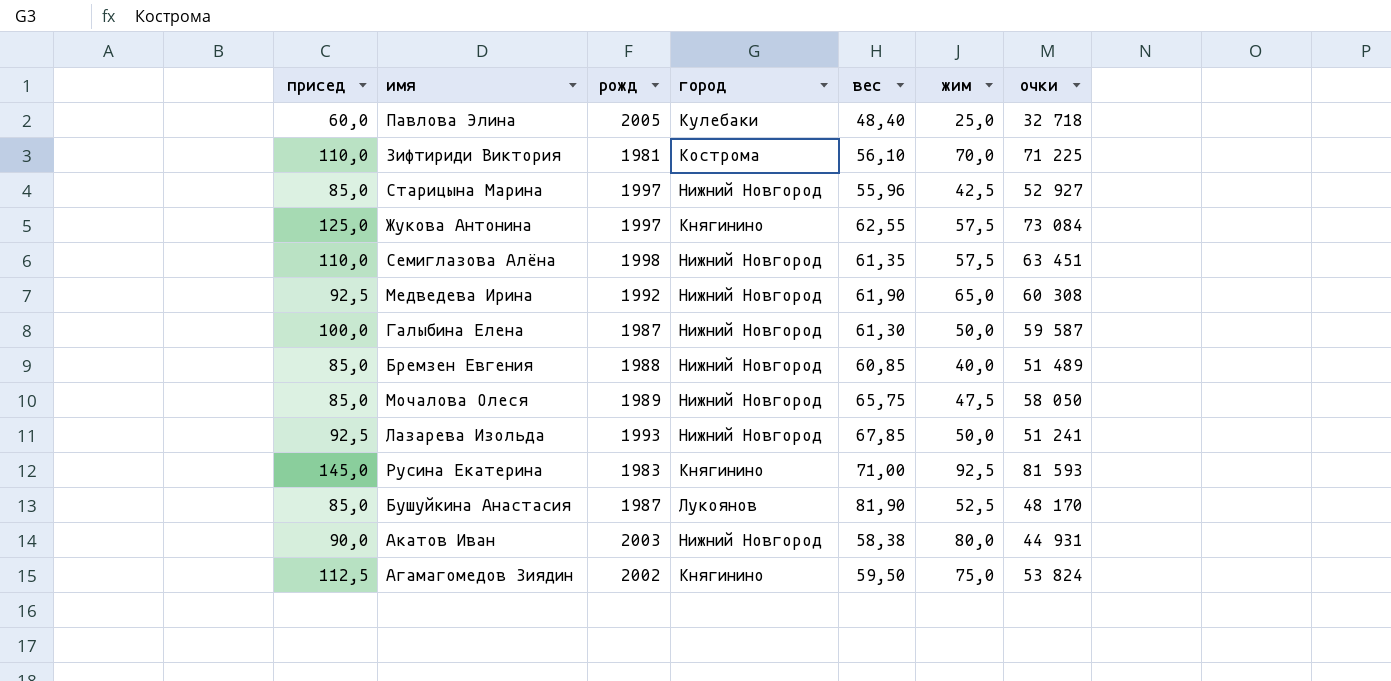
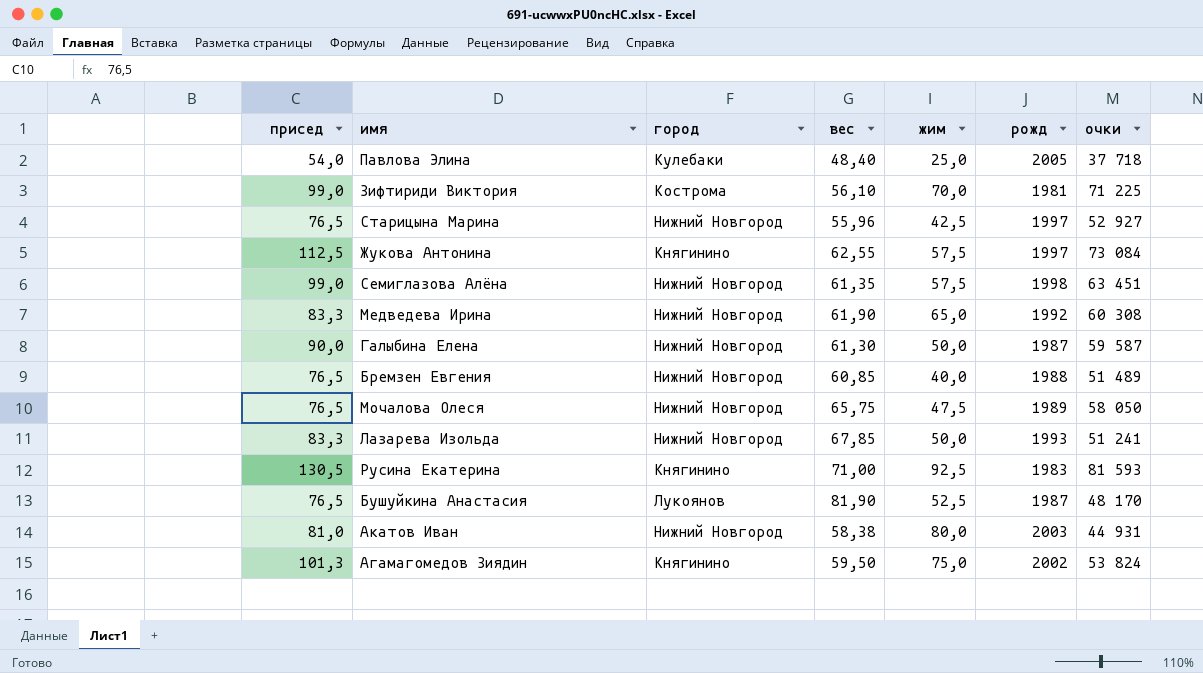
column рожд | position: 3 -> 6
Павлова Элина | присед: 60,0 -> 54,0
Павлова Элина | очки: 32 718 -> 37 718
Зифтириди Виктория | присед: 110,0 -> 99,0
Старицына Марина | присед: 85,0 -> 76,5
Жукова Антонина | присед: 125,0 -> 112,5
Семиглазова Алёна | присед: 110,0 -> 99,0
Медведева Ирина | присед: 92,5 -> 83,3
Галыбина Елена | присед: 100,0 -> 90,0
Бремзен Евгения | присед: 85,0 -> 76,5
Мочалова Олеся | присед: 85,0 -> 76,5
Лазарева Изольда | присед: 92,5 -> 83,3
Русина Екатерина | присед: 145,0 -> 130,5
Бушуйкина Анастасия | присед: 85,0 -> 76,5
Акатов Иван | присед: 90,0 -> 81,0
Агамагомедов Зиядин | присед: 112,5 -> 101,3

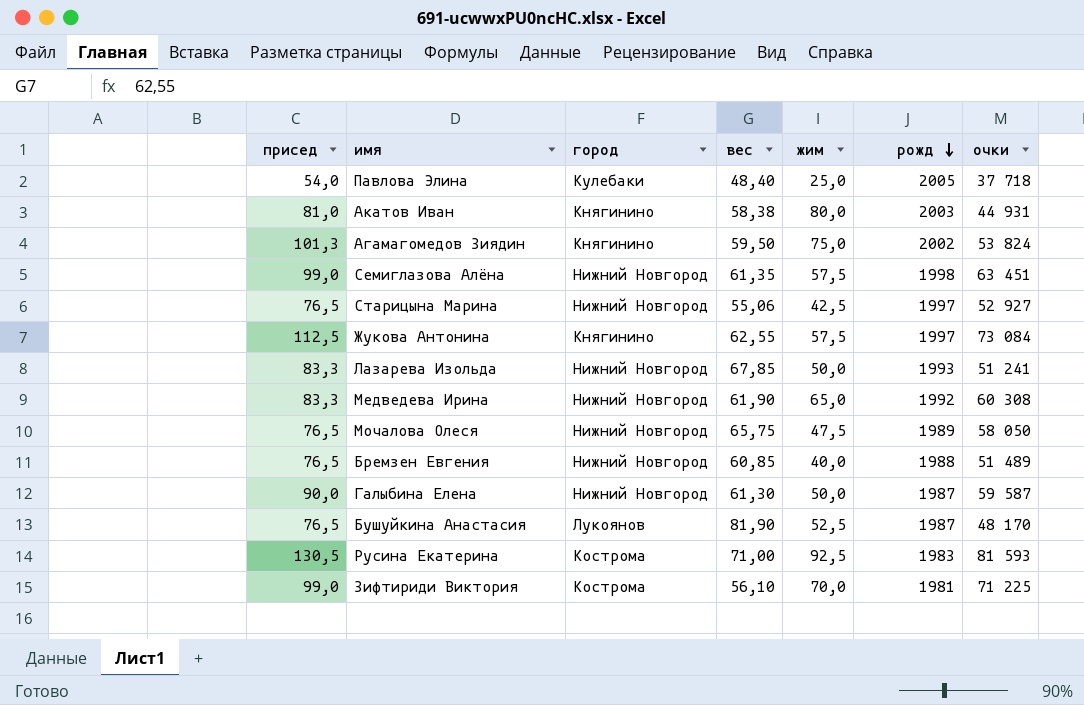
row order: none -> рожд descending
Акатов Иван | город: Нижний Новгород -> Княгинино
Старицына Марина | вес: 55,96 -> 55,06
Русина Екатерина | город: Княгинино -> Кострома

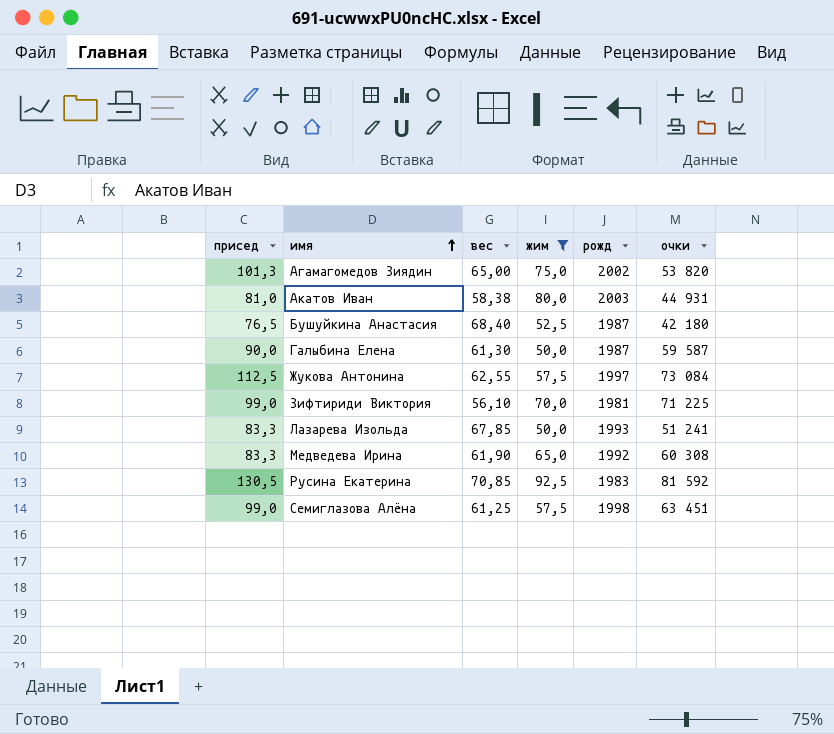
filter: none -> жим >= 50,0
row order: рожд descending -> имя ascending
column город | position: 3 -> none
Агамагомедов Зиядин | вес: 59,50 -> 65,00
Агамагомедов Зиядин | очки: 53 824 -> 53 820
Бушуйкина Анастасия | вес: 81,90 -> 68,40
Бушуйкина Анастасия | очки: 48 170 -> 42 180
Русина Екатерина | вес: 71,00 -> 70,85
Русина Екатерина | очки: 81 593 -> 81 592
Семиглазова Алёна | вес: 61,35 -> 61,25

